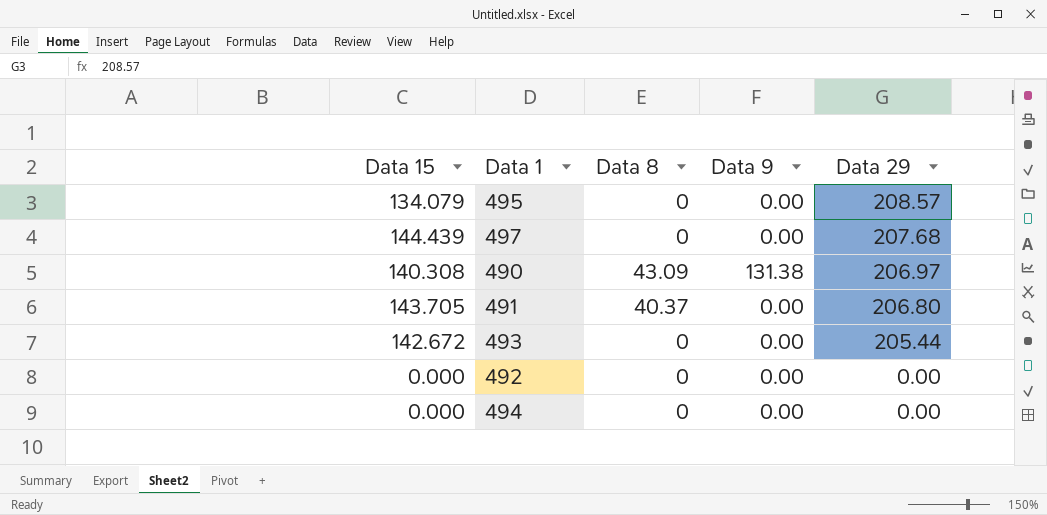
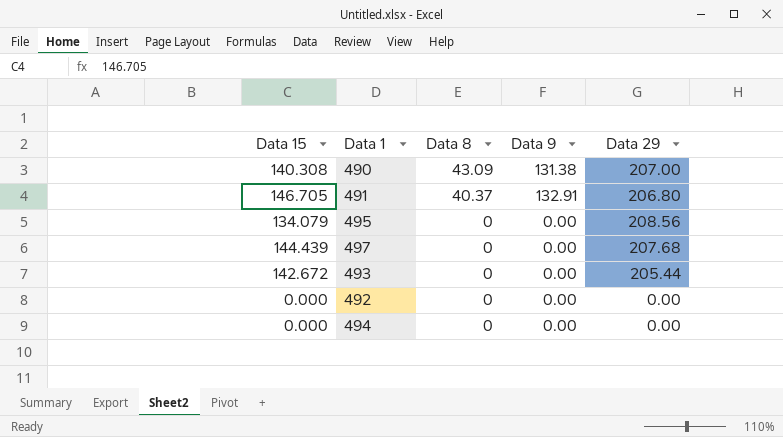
row order: Data 29 descending -> Data 8 descending
490 | Data 29: 206.97 -> 207.00
491 | Data 15: 143.705 -> 146.705
491 | Data 9: 0.00 -> 132.91
495 | Data 29: 208.57 -> 208.56

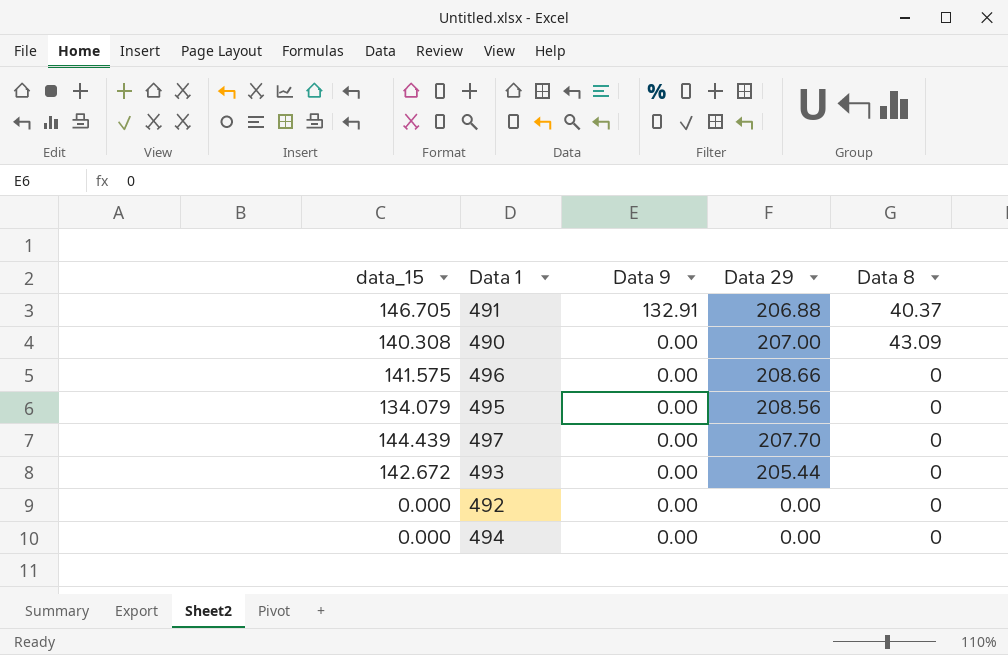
row order: Data 8 descending -> Data 9 descending
column name: Data 15 -> data_15
column Data 8 | position: 3 -> 5
491 | Data 29: 206.80 -> 206.88
490 | Data 9: 131.38 -> 0.00
row 496: none -> 141.575 | 0.00 | 208.66 | 0
497 | Data 29: 207.68 -> 207.70

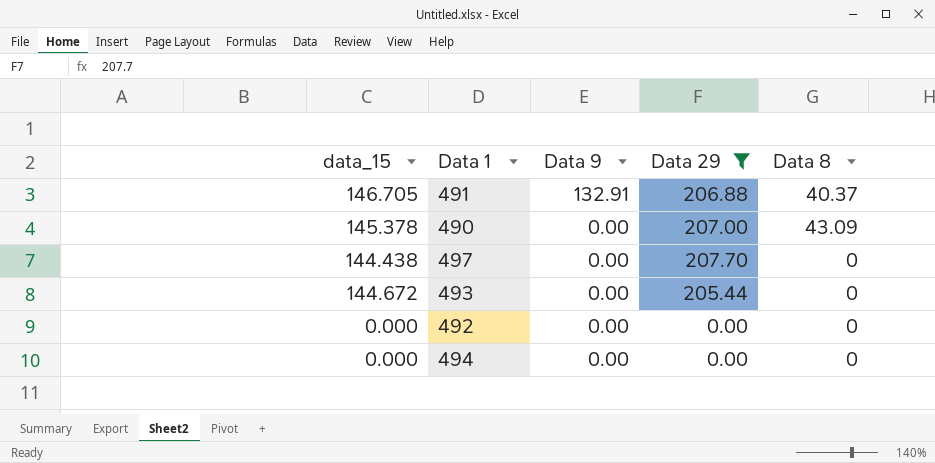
filter: none -> Data 29 <= 207.70
490 | data_15: 140.308 -> 145.378
497 | data_15: 144.439 -> 144.438
493 | data_15: 142.672 -> 144.672

